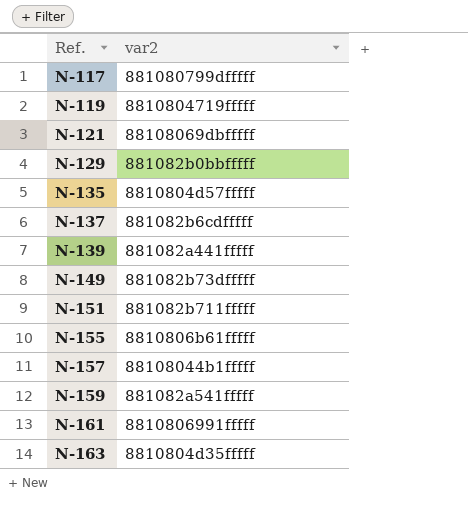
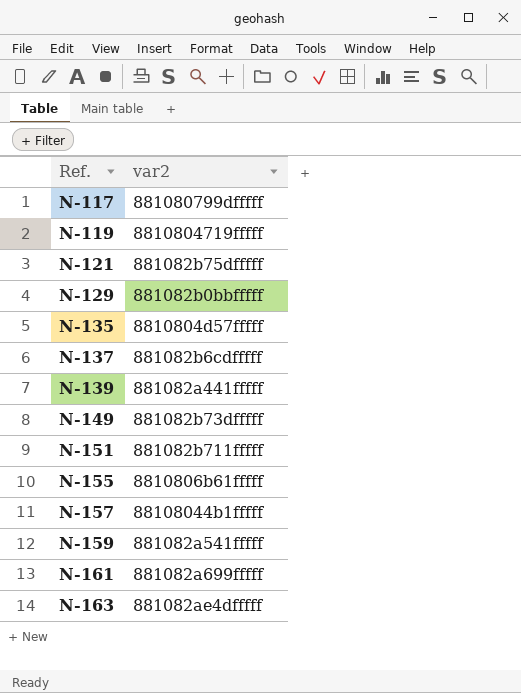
N-121 | var2: 88108069dbfffff -> 881082b75dfffff
N-161 | var2: 8810806991fffff -> 881082a699fffff
N-163 | var2: 8810804d35fffff -> 881082ae4dfffff

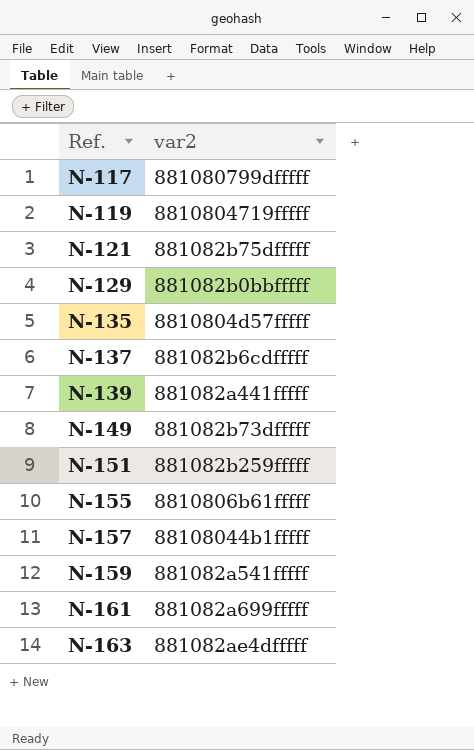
N-151 | var2: 881082b711fffff -> 881082b259fffff

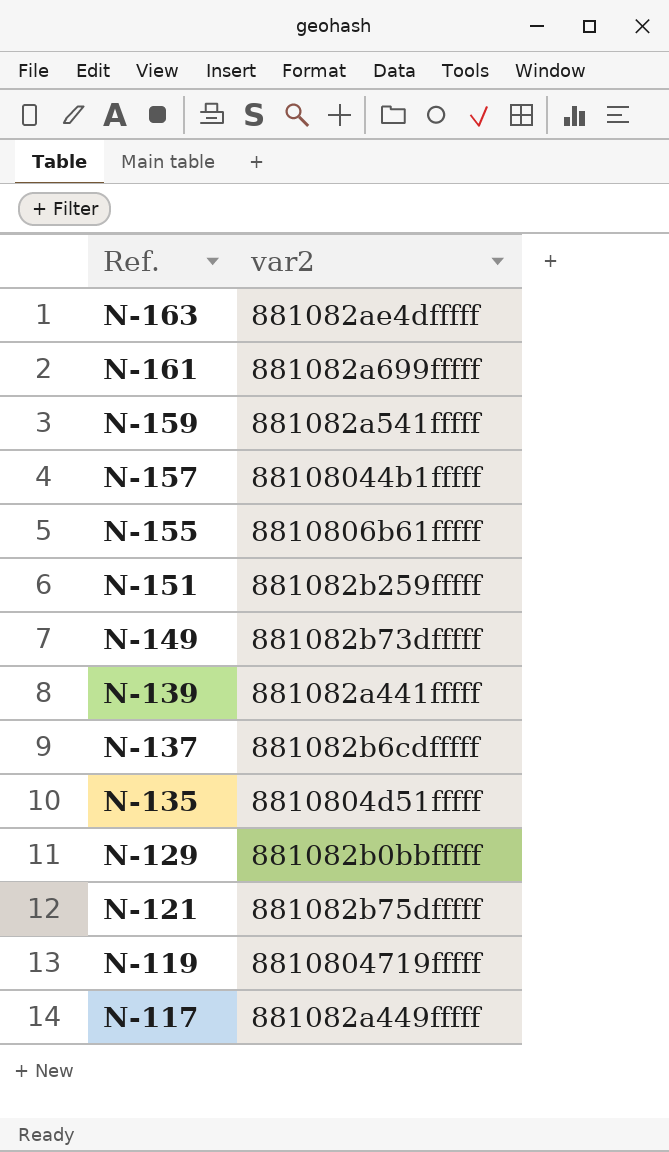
row order: Ref. ascending -> Ref. descending
N-135 | var2: 8810804d57fffff -> 8810804d51fffff
N-117 | var2: 881080799dfffff -> 881082a449fffff

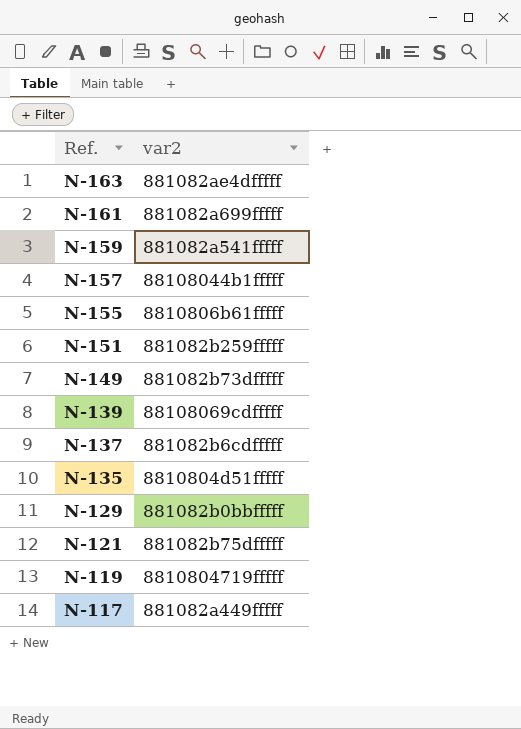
N-139 | var2: 881082a441fffff -> 88108069cdfffff

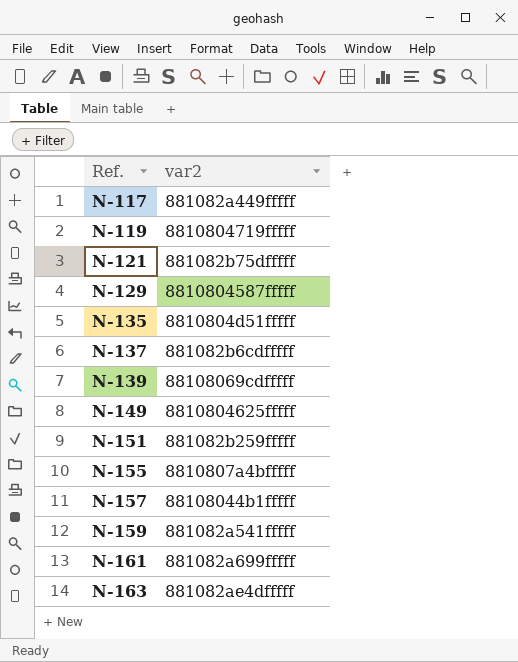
row order: Ref. descending -> Ref. ascending
N-129 | var2: 881082b0bbfffff -> 8810804587fffff
N-149 | var2: 881082b73dfffff -> 8810804625fffff
N-155 | var2: 8810806b61fffff -> 8810807a4bfffff

